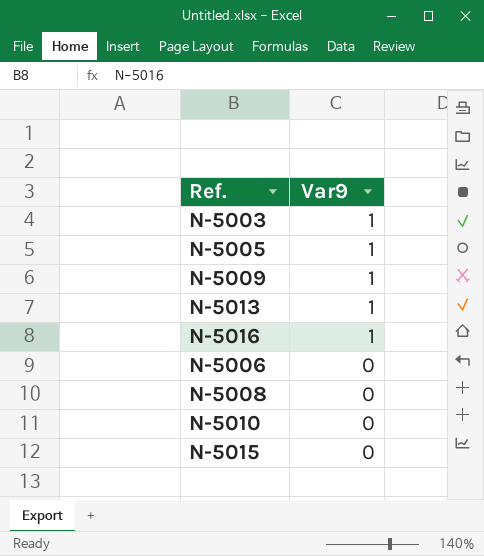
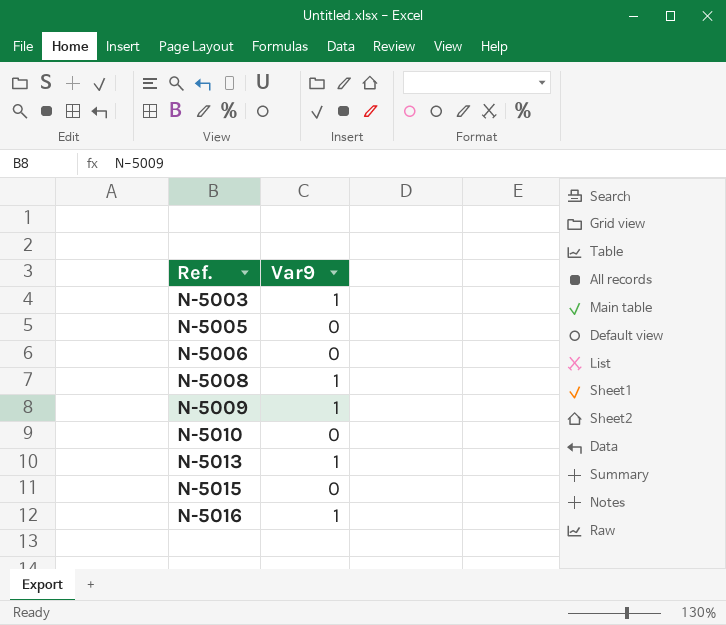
row order: Var9 descending -> Ref. ascending
N-5005 | Var9: 1 -> 0
N-5008 | Var9: 0 -> 1

